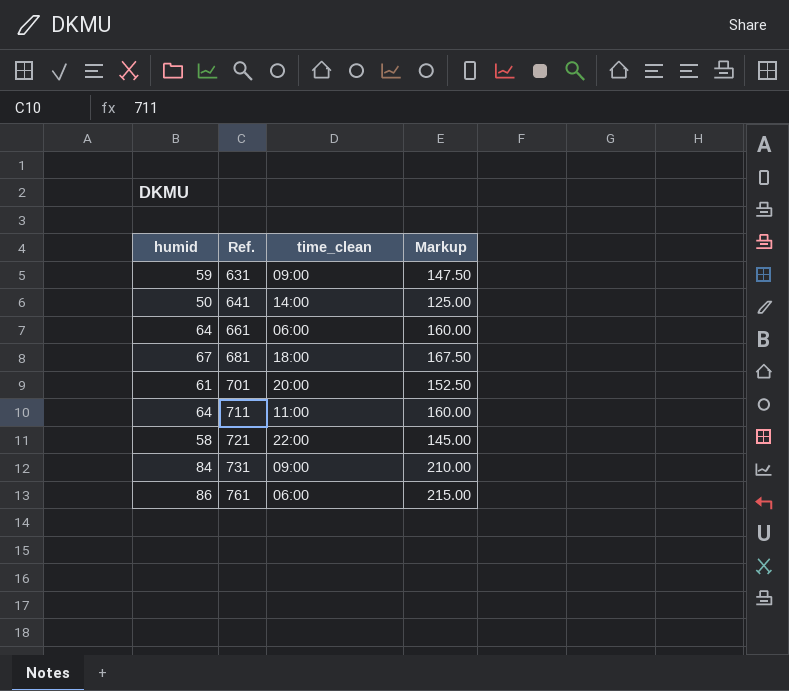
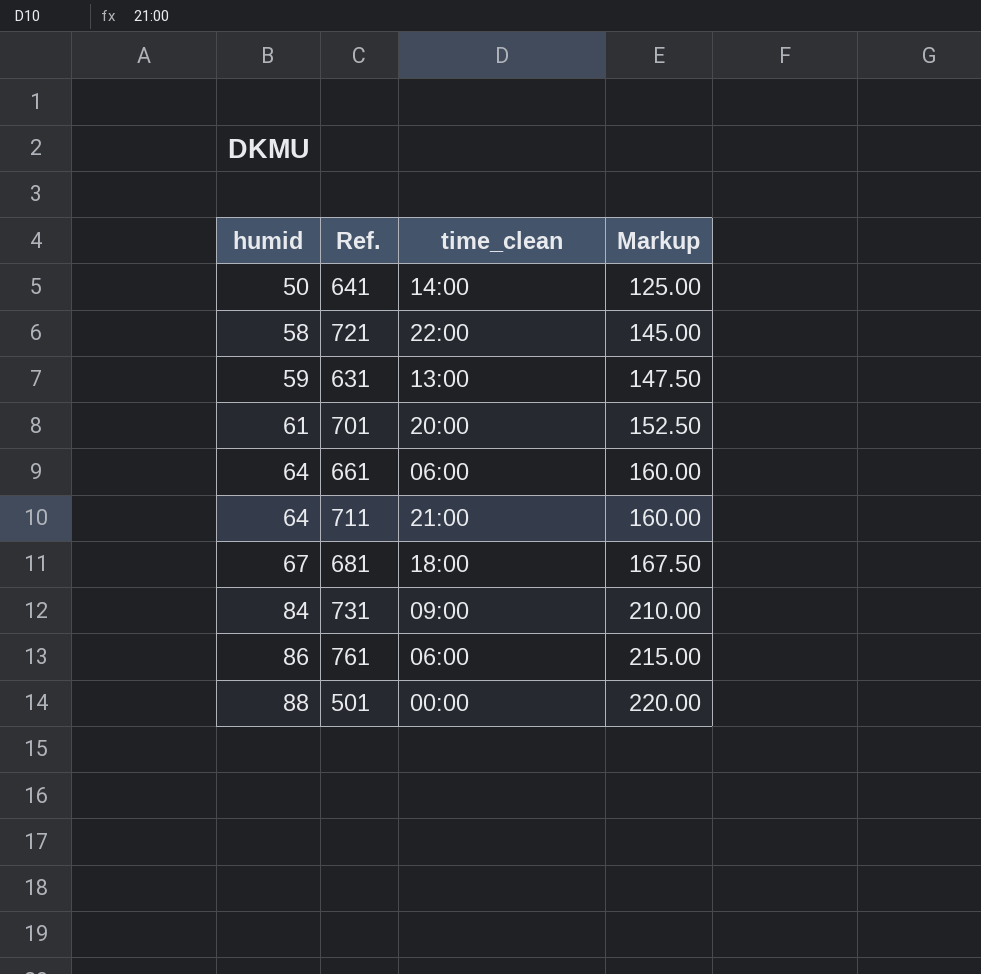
row order: Ref. ascending -> humid ascending
631 | time_clean: 09:00 -> 13:00
711 | time_clean: 11:00 -> 21:00
row 501: none -> 88 | 00:00 | 220.00

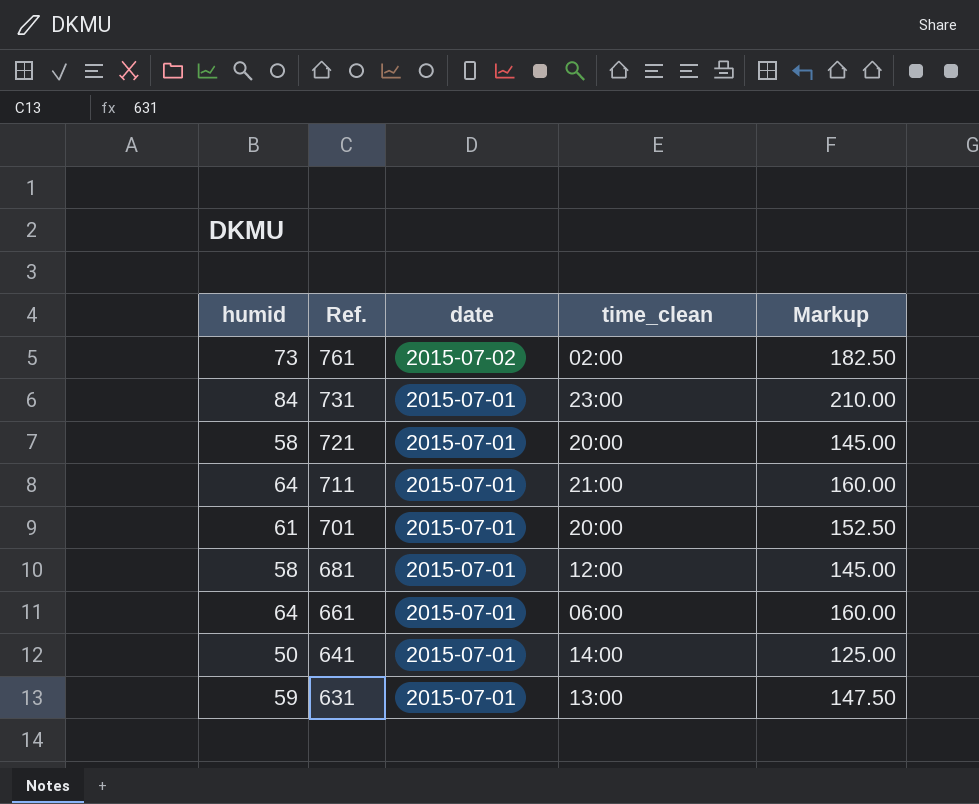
row order: humid ascending -> Ref. descending
column date | position: none -> 3
row 501: 88 | 00:00 | 220.00 -> none
761 | humid: 86 -> 73
761 | time_clean: 06:00 -> 02:00
761 | Markup: 215.00 -> 182.50
731 | time_clean: 09:00 -> 23:00
721 | time_clean: 22:00 -> 20:00
681 | humid: 67 -> 58
681 | time_clean: 18:00 -> 12:00
681 | Markup: 167.50 -> 145.00

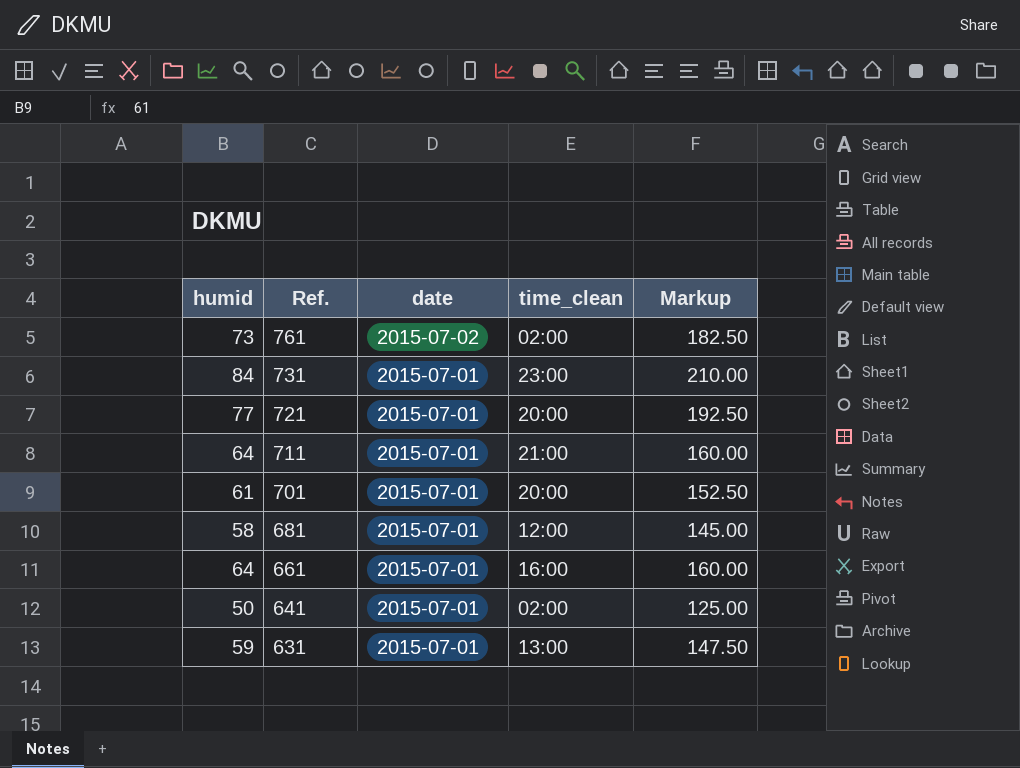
721 | humid: 58 -> 77
721 | Markup: 145.00 -> 192.50
661 | time_clean: 06:00 -> 16:00
641 | time_clean: 14:00 -> 02:00

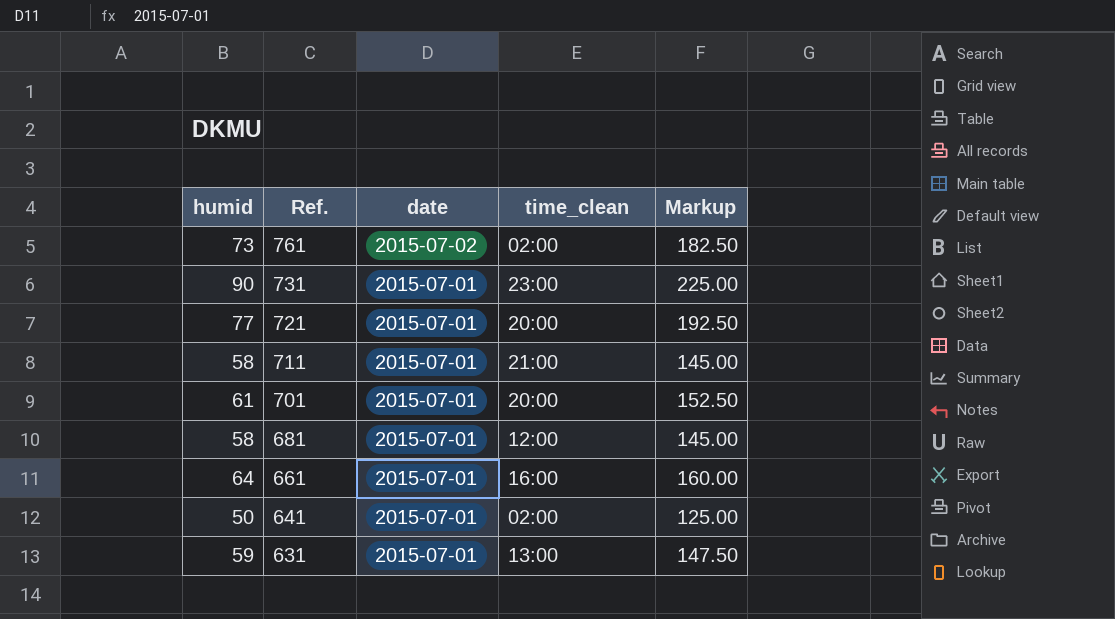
731 | humid: 84 -> 90
731 | Markup: 210.00 -> 225.00
711 | humid: 64 -> 58
711 | Markup: 160.00 -> 145.00

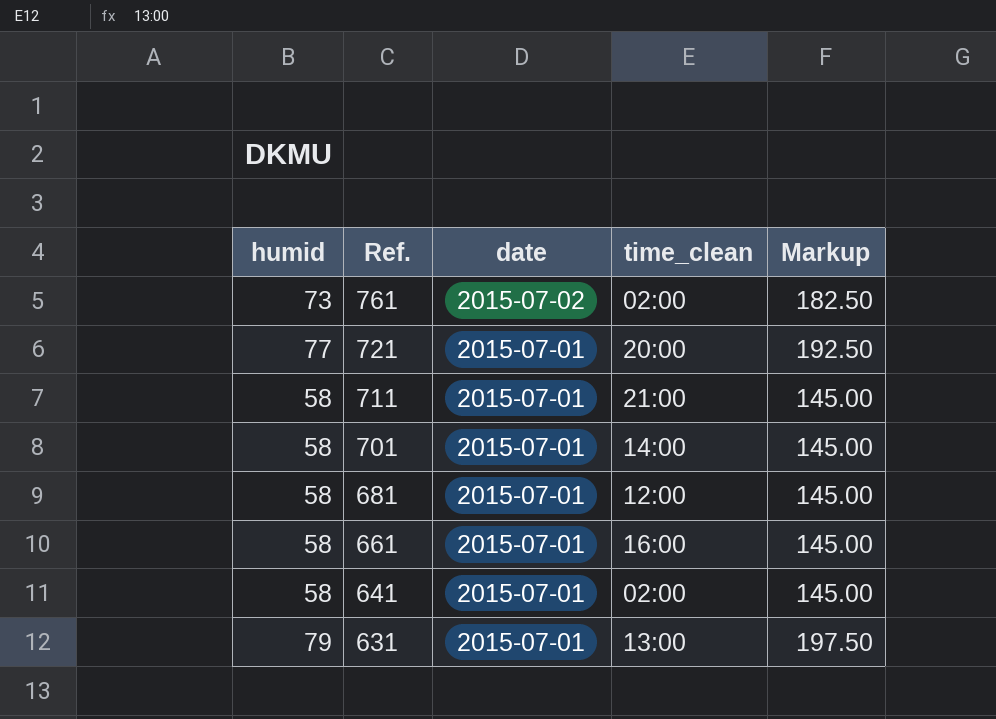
row 731: 90 | 2015-07-01 | 23:00 | 225.00 -> none
701 | humid: 61 -> 58
701 | time_clean: 20:00 -> 14:00
701 | Markup: 152.50 -> 145.00
661 | humid: 64 -> 58
661 | Markup: 160.00 -> 145.00
641 | humid: 50 -> 58
641 | Markup: 125.00 -> 145.00
631 | humid: 59 -> 79
631 | Markup: 147.50 -> 197.50

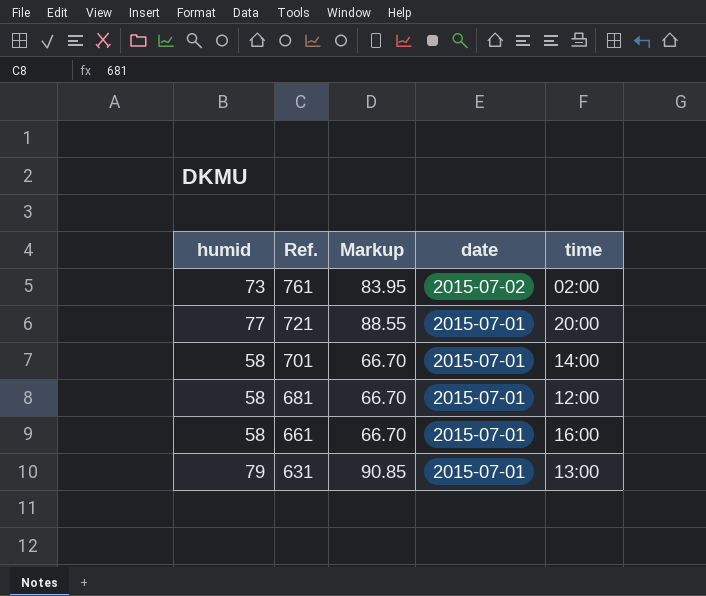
column Markup | formula: [humid] * 2.5 -> [humid] * 1.15
column Markup | position: 5 -> 3
column name: time_clean -> time
row 711: 58 | 2015-07-01 | 21:00 | 145.00 -> none
row 641: 58 | 2015-07-01 | 02:00 | 145.00 -> none

